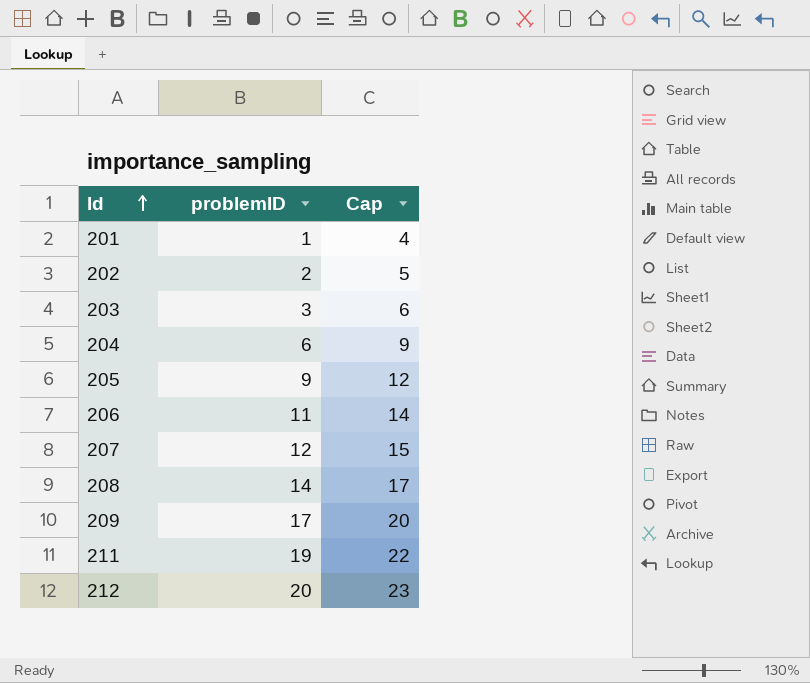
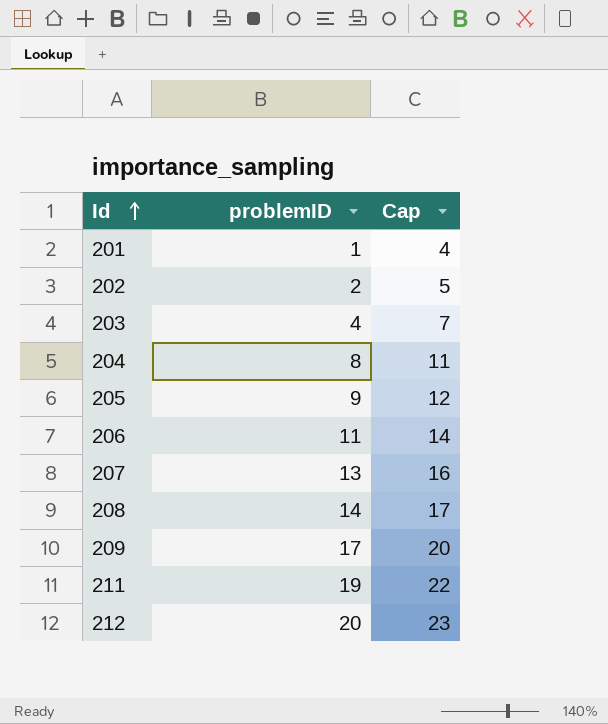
203 | problemID: 3 -> 4
203 | Cap: 6 -> 7
204 | problemID: 6 -> 8
204 | Cap: 9 -> 11
207 | problemID: 12 -> 13
207 | Cap: 15 -> 16

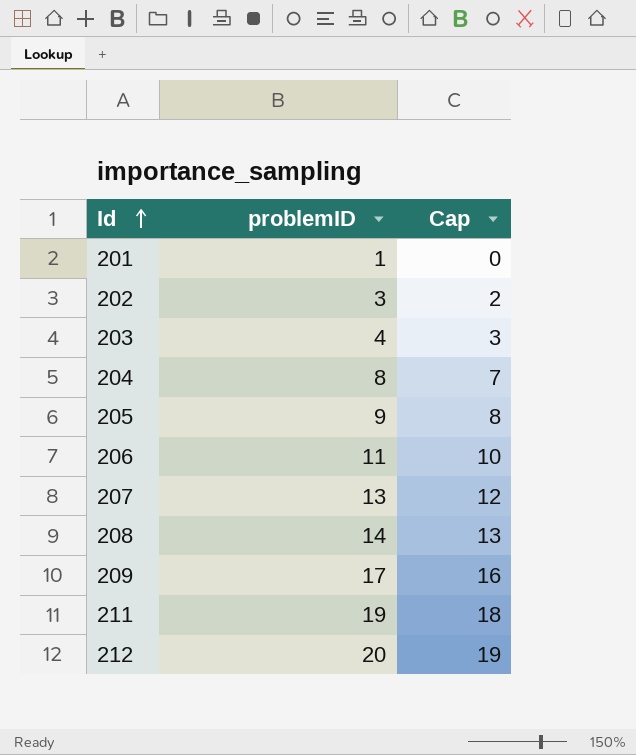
column Cap | formula: [problemID] + 3 -> [problemID] - 1
202 | problemID: 2 -> 3

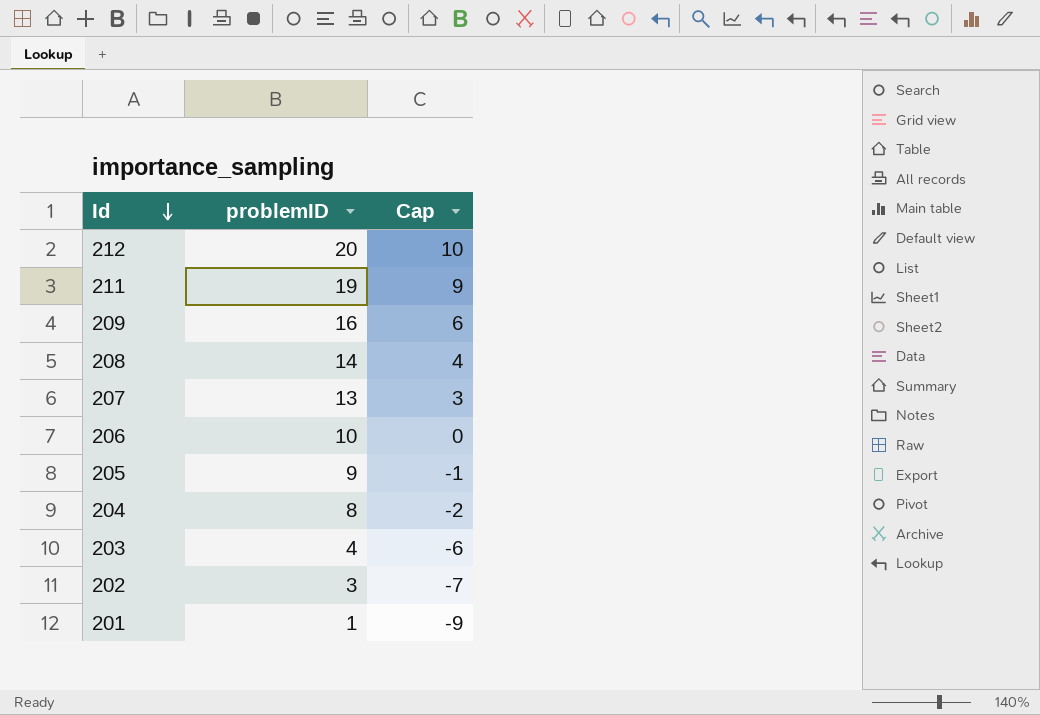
row order: Id ascending -> Id descending
column Cap | formula: [problemID] - 1 -> [problemID] - 10
209 | problemID: 17 -> 16
206 | problemID: 11 -> 10

